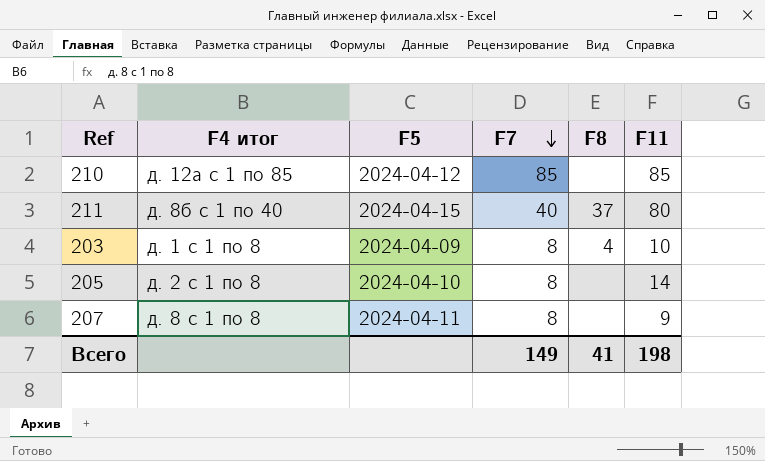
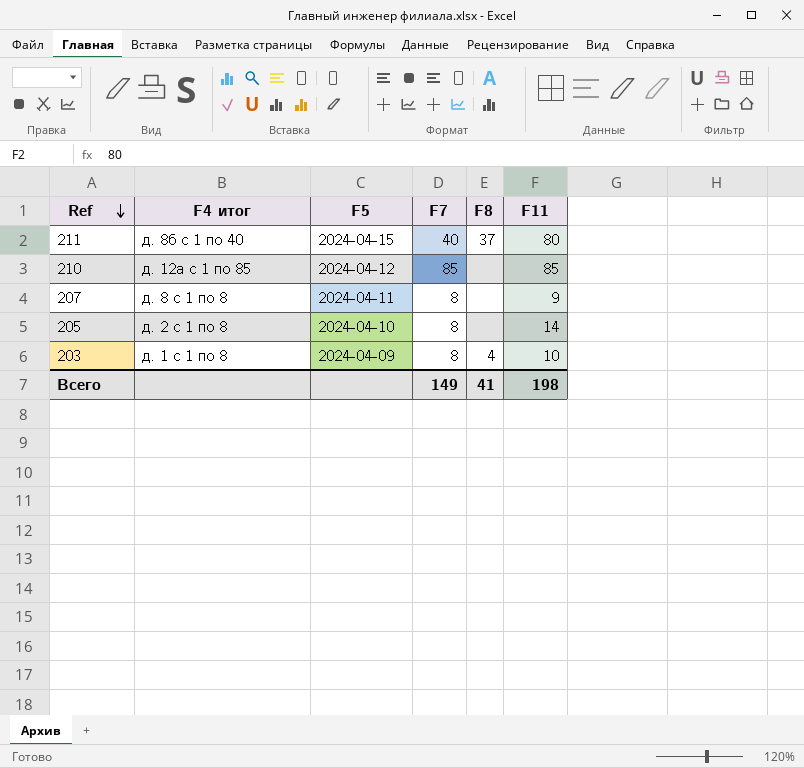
row order: F7 descending -> Ref descending

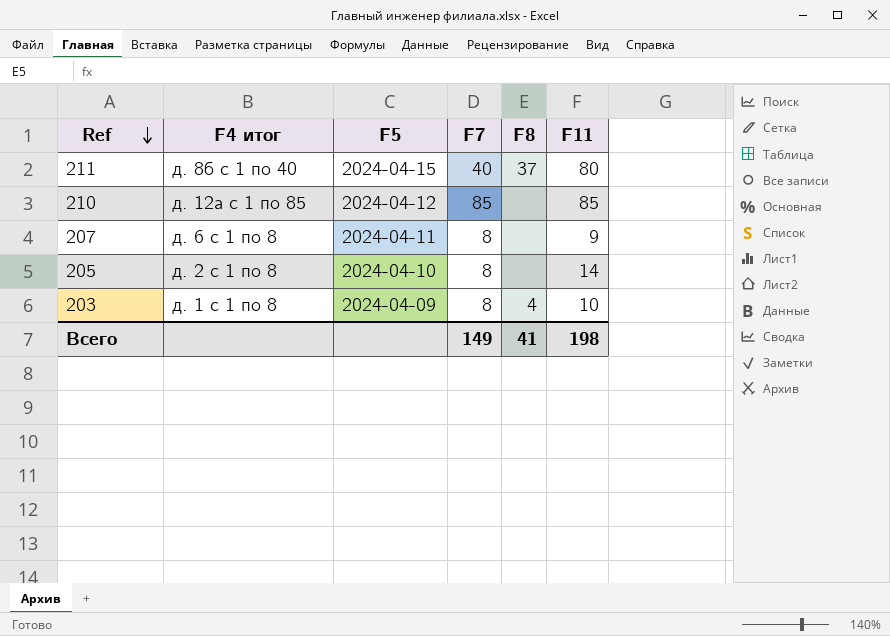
207 | F4 итог: д. 8 с 1 по 8 -> д. 6 с 1 по 8

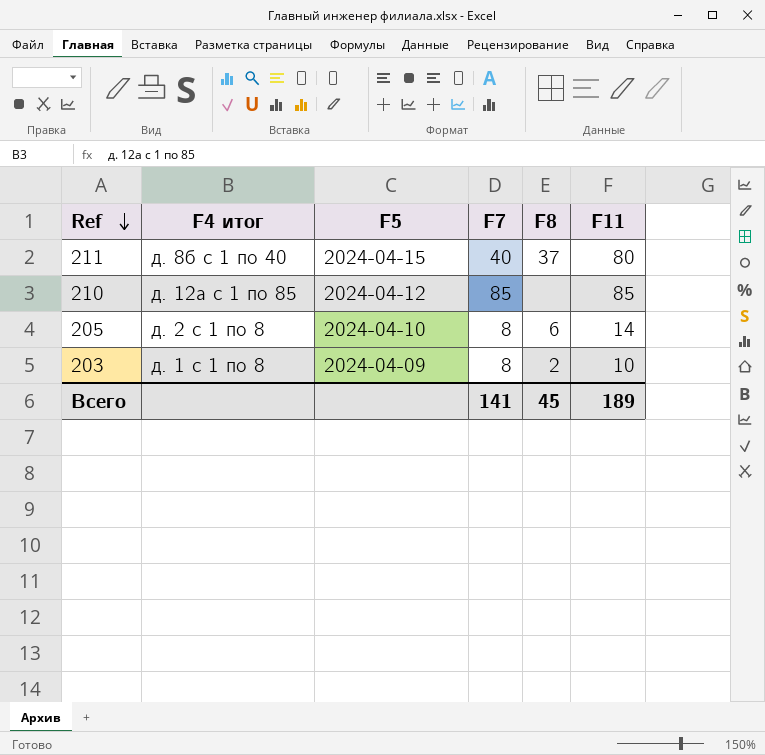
row 207: д. 6 с 1 по 8 | 2024-04-11 | 8 | none | 9 -> none
205 | F8: none -> 6
203 | F8: 4 -> 2
Всего | F7: 149 -> 141
Всего | F8: 41 -> 45
Всего | F11: 198 -> 189

